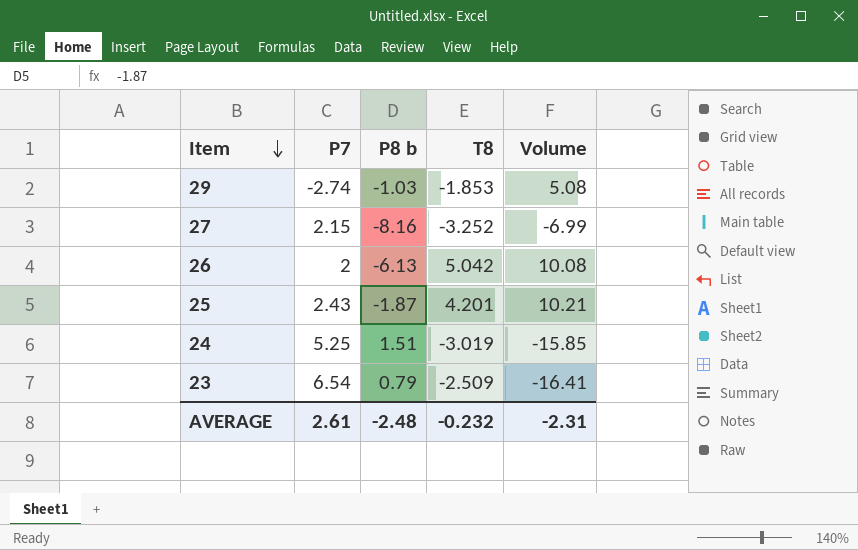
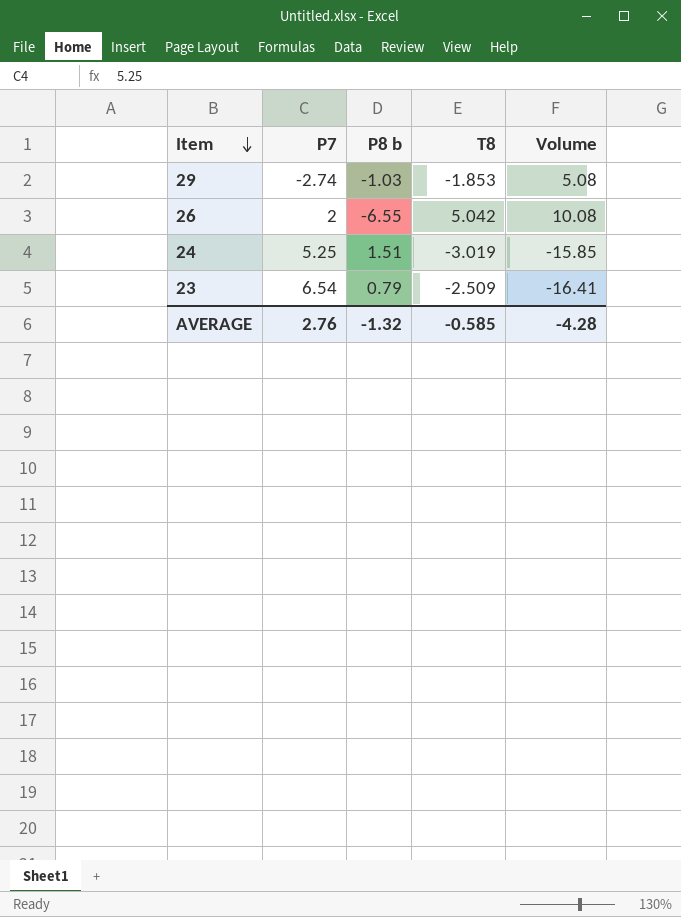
row 27: 2.15 | -8.16 | -3.252 | -6.99 -> none
row 25: 2.43 | -1.87 | 4.201 | 10.21 -> none
26 | P8 b: -6.13 -> -6.55
AVERAGE | P7: 2.61 -> 2.76
AVERAGE | P8 b: -2.48 -> -1.32
AVERAGE | T8: -0.232 -> -0.585
AVERAGE | Volume: -2.31 -> -4.28

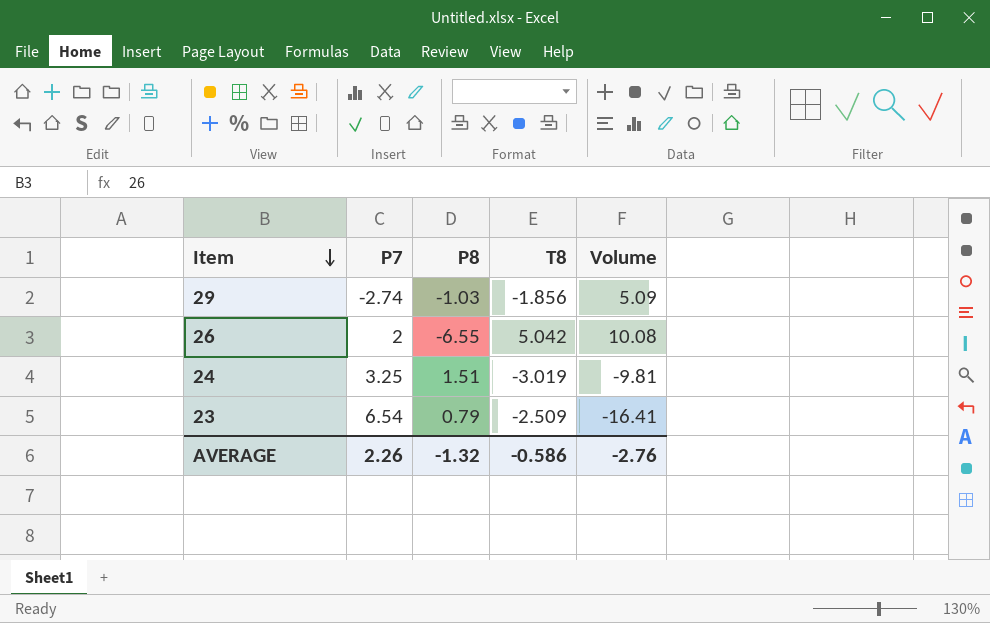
column name: P8 b -> P8
29 | T8: -1.853 -> -1.856
29 | Volume: 5.08 -> 5.09
24 | P7: 5.25 -> 3.25
24 | Volume: -15.85 -> -9.81
AVERAGE | P7: 2.76 -> 2.26
AVERAGE | T8: -0.585 -> -0.586
AVERAGE | Volume: -4.28 -> -2.76

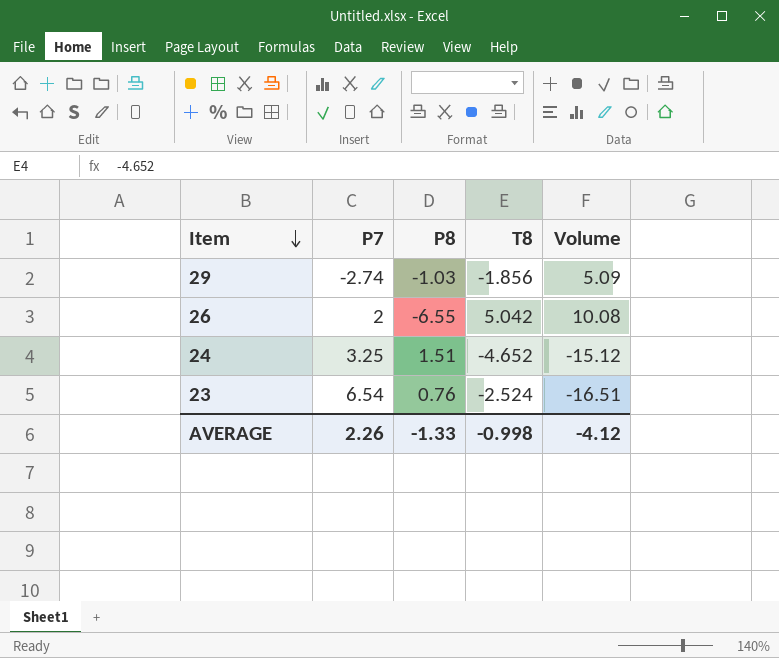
24 | T8: -3.019 -> -4.652
24 | Volume: -9.81 -> -15.12
23 | P8: 0.79 -> 0.76
23 | T8: -2.509 -> -2.524
23 | Volume: -16.41 -> -16.51
AVERAGE | P8: -1.32 -> -1.33
AVERAGE | T8: -0.586 -> -0.998
AVERAGE | Volume: -2.76 -> -4.12

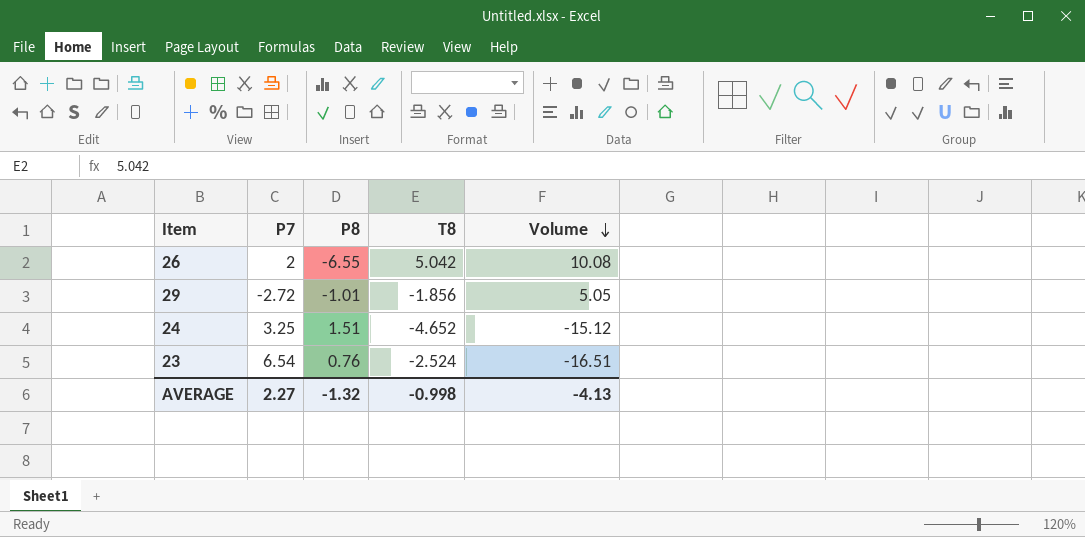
row order: Item descending -> Volume descending
29 | P7: -2.74 -> -2.72
29 | P8: -1.03 -> -1.01
29 | Volume: 5.09 -> 5.05
AVERAGE | P7: 2.26 -> 2.27
AVERAGE | P8: -1.33 -> -1.32
AVERAGE | Volume: -4.12 -> -4.13

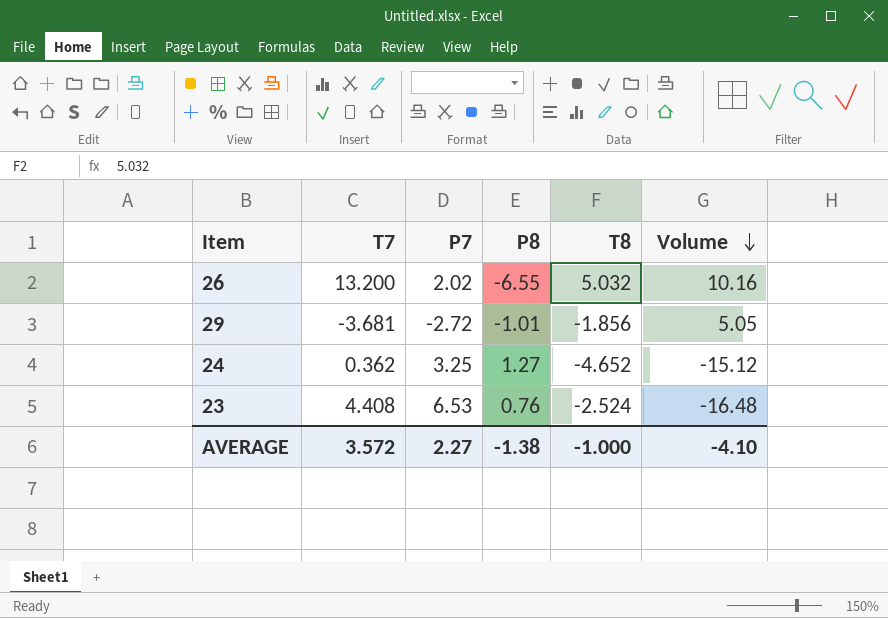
column T7 | position: none -> 2
26 | P7: 2 -> 2.02
26 | T8: 5.042 -> 5.032
26 | Volume: 10.08 -> 10.16
24 | P8: 1.51 -> 1.27
23 | P7: 6.54 -> 6.53
23 | Volume: -16.51 -> -16.48
AVERAGE | P8: -1.32 -> -1.38
AVERAGE | T8: -0.998 -> -1.000
AVERAGE | Volume: -4.13 -> -4.10

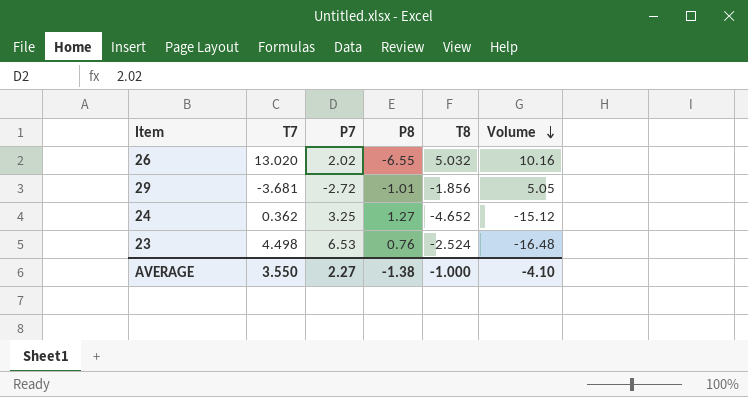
26 | T7: 13.200 -> 13.020
23 | T7: 4.408 -> 4.498
AVERAGE | T7: 3.572 -> 3.550

